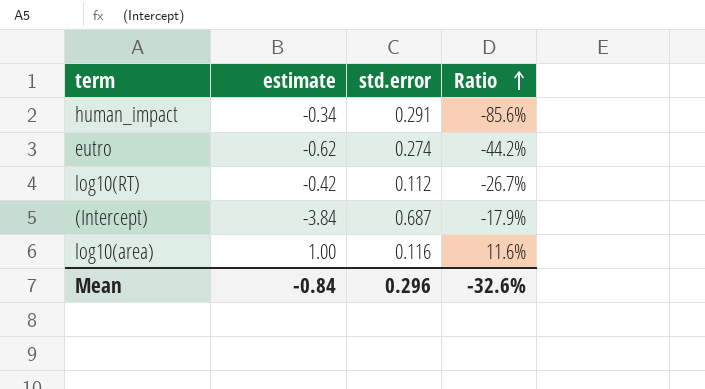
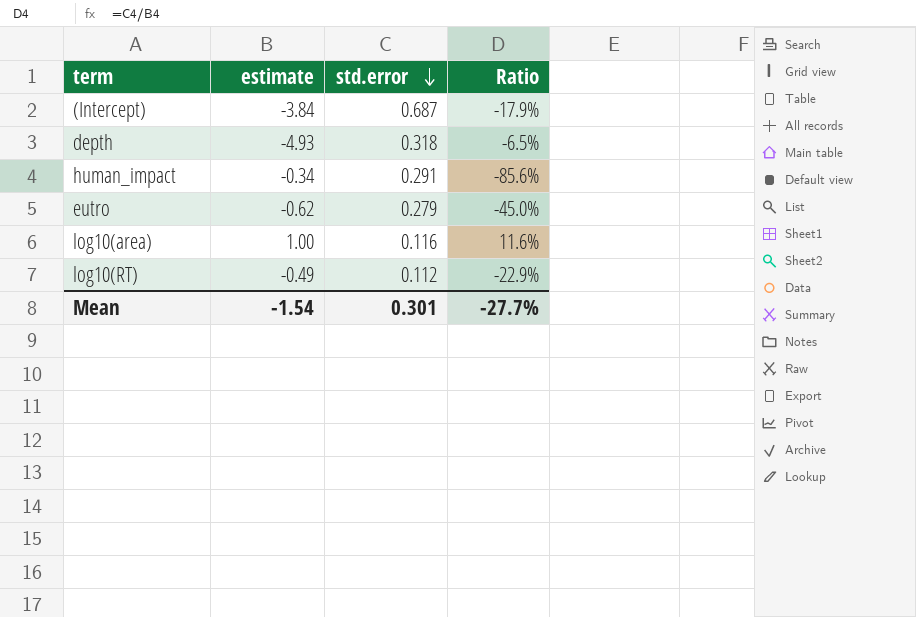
row order: Ratio ascending -> std.error descending
row depth: none -> -4.93 | 0.318 | -6.5%
eutro | std.error: 0.274 -> 0.279
eutro | Ratio: -44.2% -> -45.0%
log10(RT) | estimate: -0.42 -> -0.49
log10(RT) | Ratio: -26.7% -> -22.9%
Mean | estimate: -0.84 -> -1.54
Mean | std.error: 0.296 -> 0.301
Mean | Ratio: -32.6% -> -27.7%

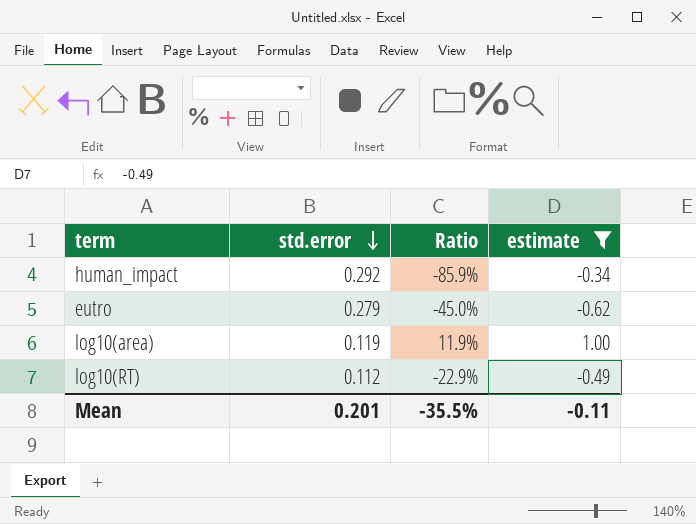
filter: none -> estimate >= -0.62
column estimate | position: 2 -> 4
human_impact | std.error: 0.291 -> 0.292
human_impact | Ratio: -85.6% -> -85.9%
log10(area) | std.error: 0.116 -> 0.119
log10(area) | Ratio: 11.6% -> 11.9%
Mean | std.error: 0.301 -> 0.201
Mean | Ratio: -27.7% -> -35.5%
Mean | estimate: -1.54 -> -0.11

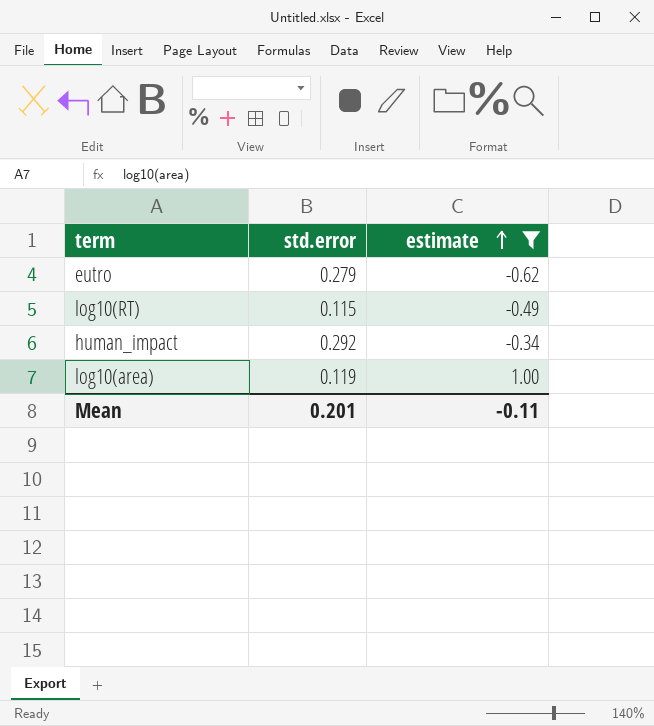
row order: std.error descending -> estimate ascending
column Ratio | formula: [std.error] / [estimate] -> none
log10(RT) | std.error: 0.112 -> 0.115

